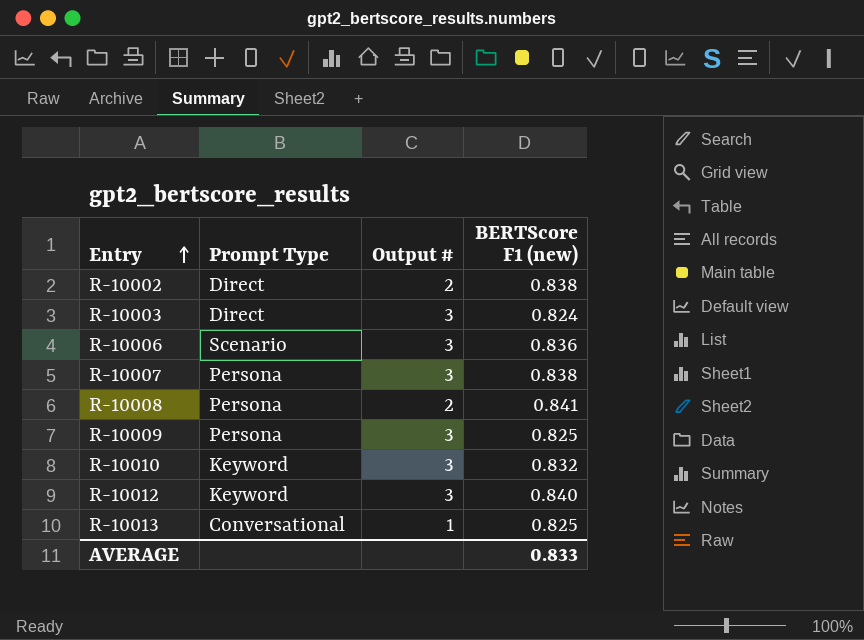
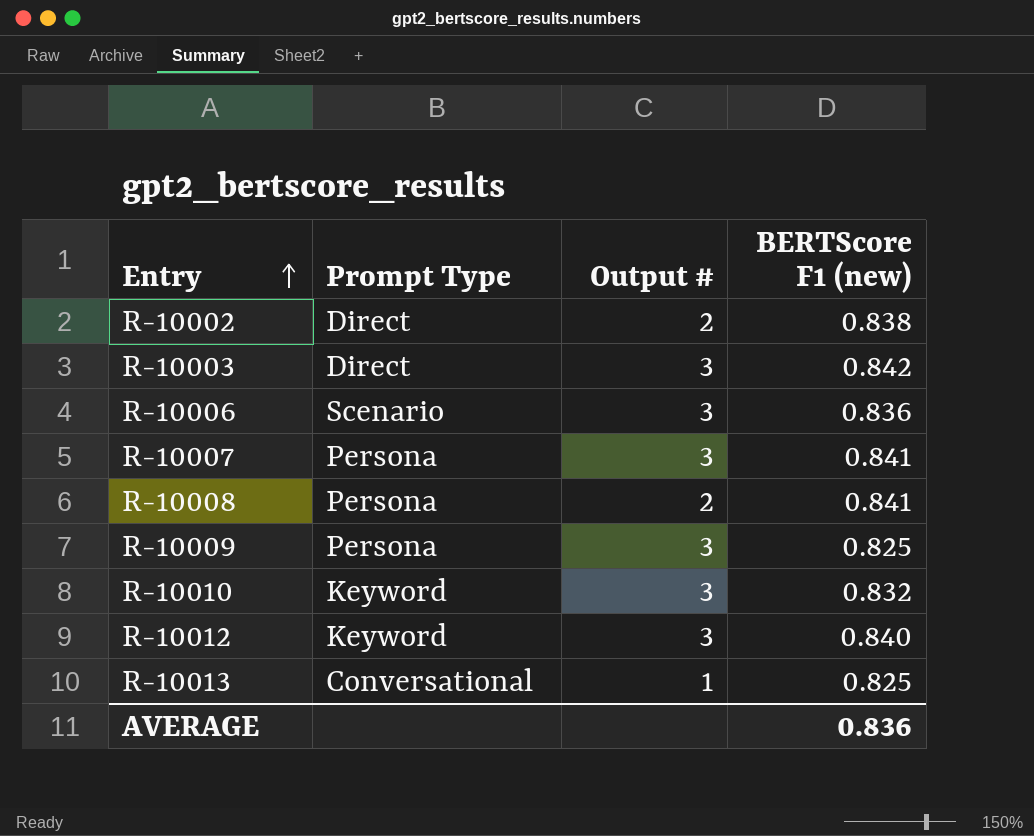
R-10003 | BERTScore F1 (new): 0.824 -> 0.842
R-10007 | BERTScore F1 (new): 0.838 -> 0.841
AVERAGE | BERTScore F1 (new): 0.833 -> 0.836

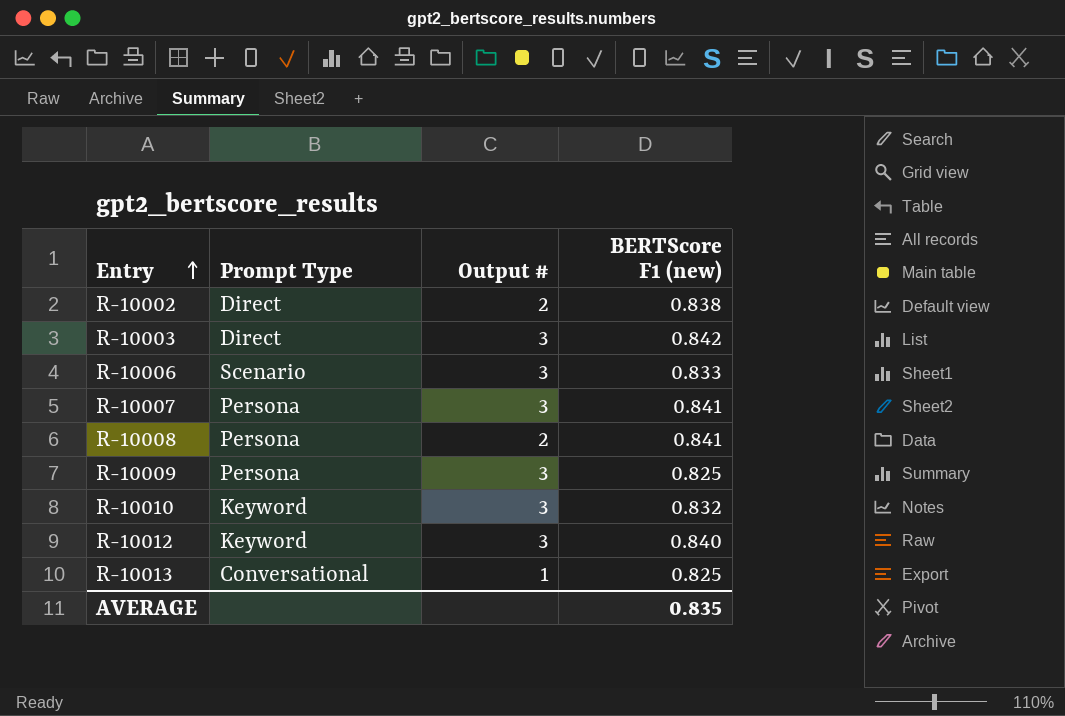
R-10006 | BERTScore F1 (new): 0.836 -> 0.833
AVERAGE | BERTScore F1 (new): 0.836 -> 0.835

